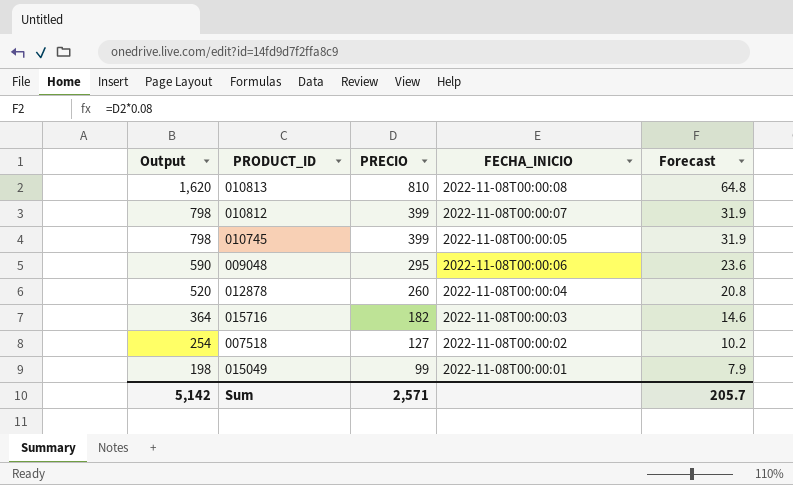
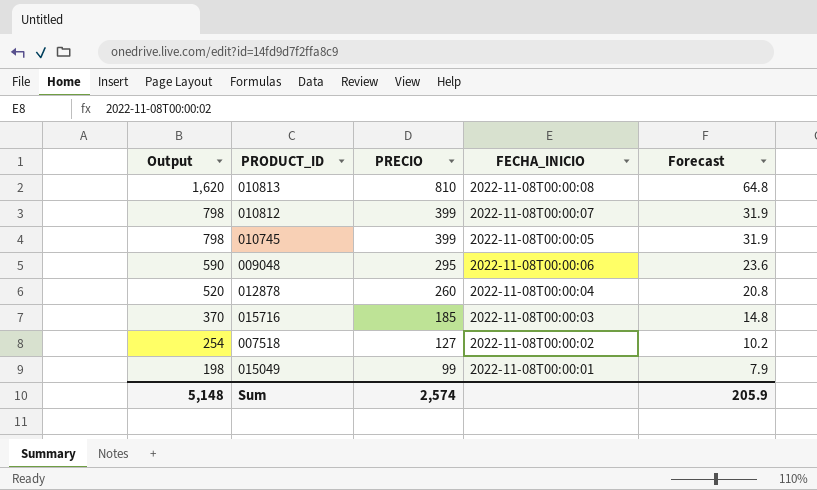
015716 | Output: 364 -> 370
015716 | PRECIO: 182 -> 185
015716 | Forecast: 14.6 -> 14.8
Sum | Output: 5,142 -> 5,148
Sum | PRECIO: 2,571 -> 2,574
Sum | Forecast: 205.7 -> 205.9

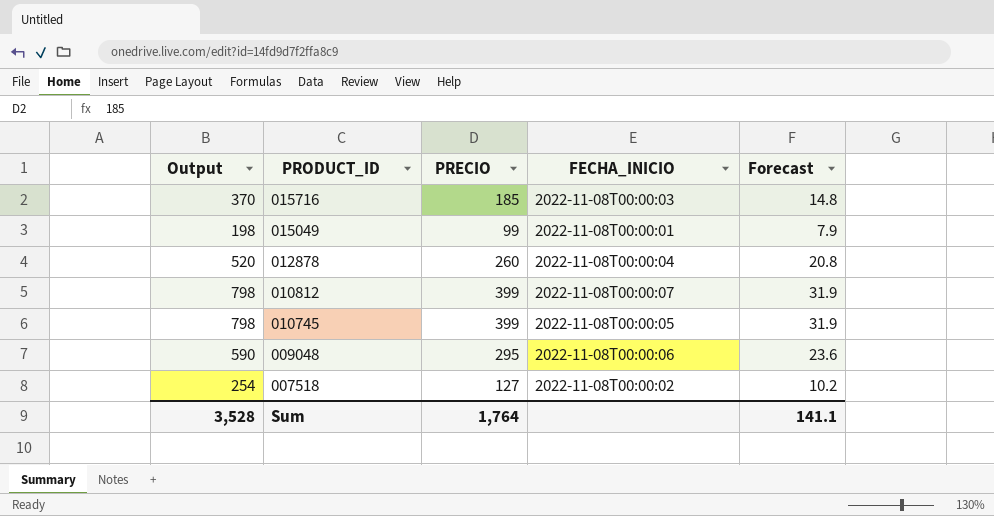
row order: Output descending -> PRODUCT_ID descending
row 010813: 1,620 | 810 | 2022-11-08T00:00:08 | 64.8 -> none
Sum | Output: 5,148 -> 3,528
Sum | PRECIO: 2,574 -> 1,764
Sum | Forecast: 205.9 -> 141.1

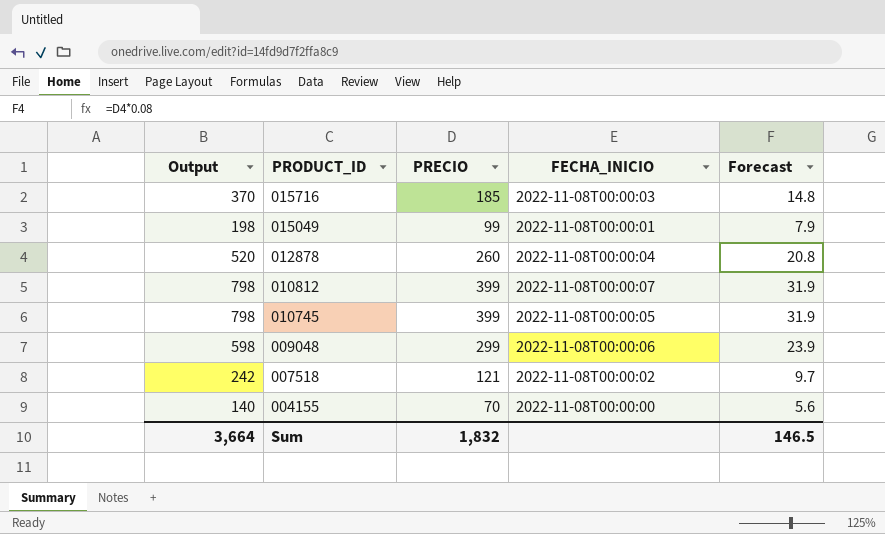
009048 | Output: 590 -> 598
009048 | PRECIO: 295 -> 299
009048 | Forecast: 23.6 -> 23.9
007518 | Output: 254 -> 242
007518 | PRECIO: 127 -> 121
007518 | Forecast: 10.2 -> 9.7
row 004155: none -> 140 | 70 | 2022-11-08T00:00:00 | 5.6
Sum | Output: 3,528 -> 3,664
Sum | PRECIO: 1,764 -> 1,832
Sum | Forecast: 141.1 -> 146.5

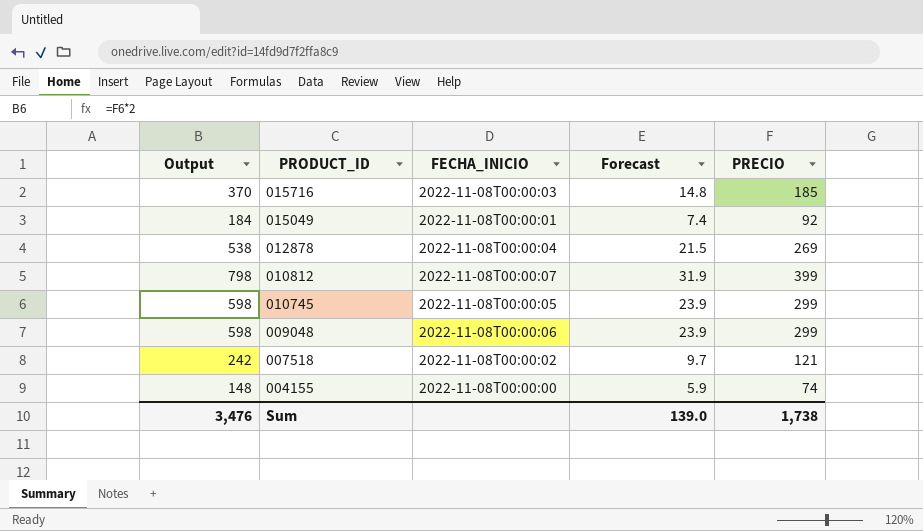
column PRECIO | position: 3 -> 5
015049 | Output: 198 -> 184
015049 | Forecast: 7.9 -> 7.4
015049 | PRECIO: 99 -> 92
012878 | Output: 520 -> 538
012878 | Forecast: 20.8 -> 21.5
012878 | PRECIO: 260 -> 269
010745 | Output: 798 -> 598
010745 | Forecast: 31.9 -> 23.9
010745 | PRECIO: 399 -> 299
004155 | Output: 140 -> 148
004155 | Forecast: 5.6 -> 5.9
004155 | PRECIO: 70 -> 74
Sum | Output: 3,664 -> 3,476
Sum | Forecast: 146.5 -> 139.0
Sum | PRECIO: 1,832 -> 1,738

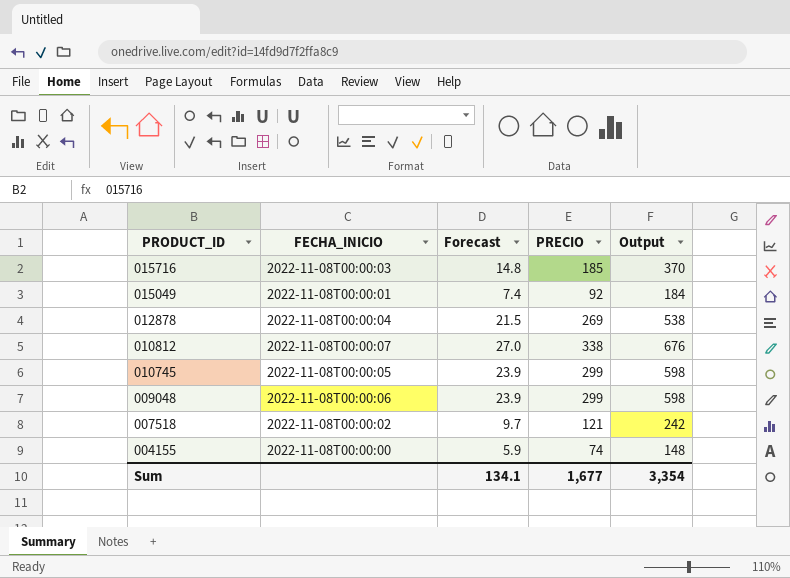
column Output | position: 1 -> 5
010812 | Forecast: 31.9 -> 27.0
010812 | PRECIO: 399 -> 338
010812 | Output: 798 -> 676
Sum | Forecast: 139.0 -> 134.1
Sum | PRECIO: 1,738 -> 1,677
Sum | Output: 3,476 -> 3,354

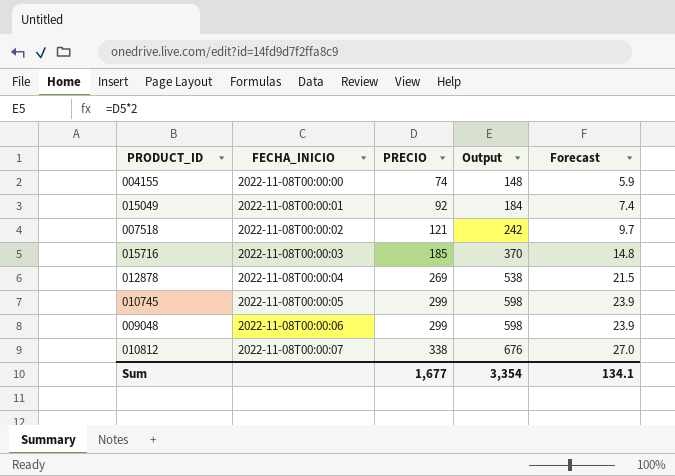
row order: PRODUCT_ID descending -> FECHA_INICIO ascending
column Forecast | position: 3 -> 5

